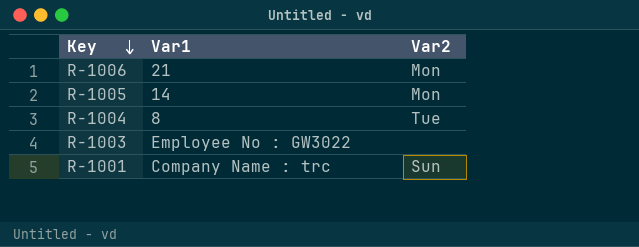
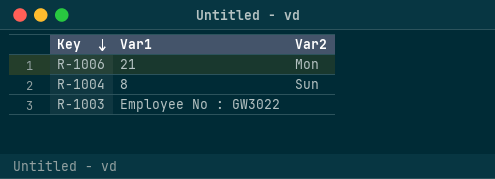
row R-1005: 14 | Mon -> none
row R-1001: Company Name : trc | Sun -> none
R-1004 | Var2: Tue -> Sun

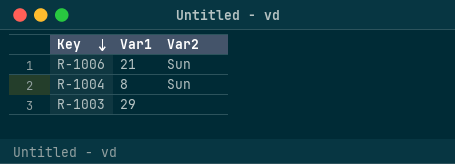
R-1006 | Var2: Mon -> Sun
R-1003 | Var1: Employee No : GW3022 -> 29

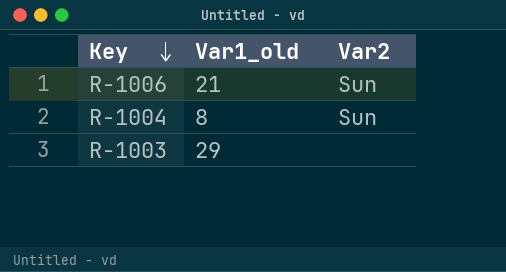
column name: Var1 -> Var1_old

